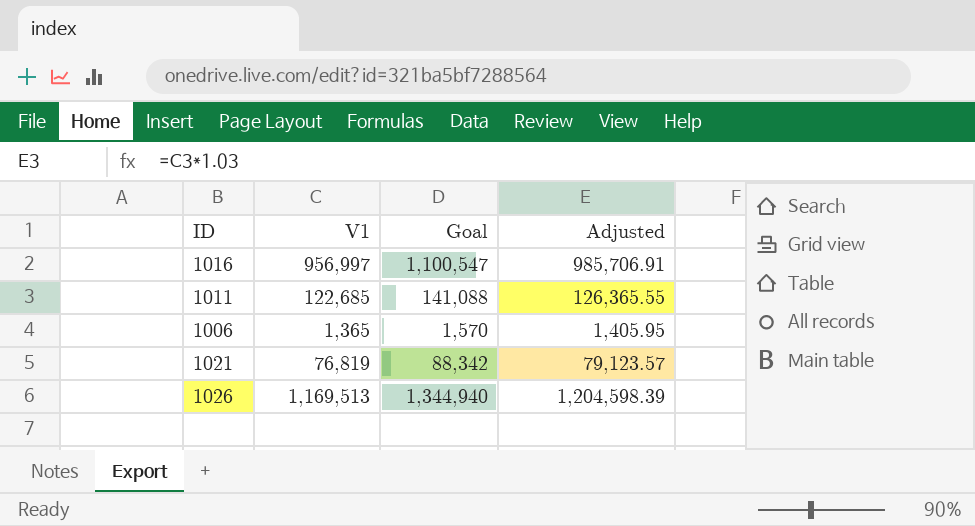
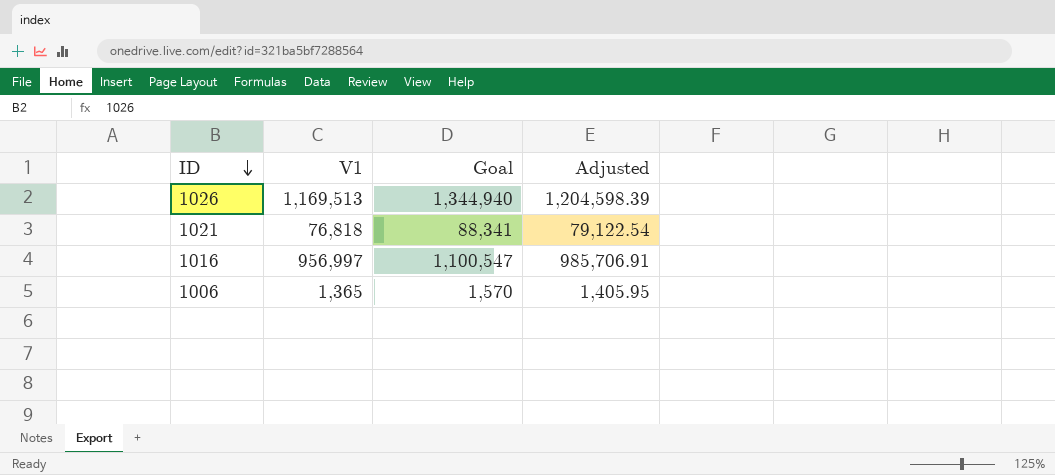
row order: none -> ID descending
row 1011: 122,685 | 141,088 | 126,365.55 -> none
1021 | V1: 76,819 -> 76,818
1021 | Goal: 88,342 -> 88,341
1021 | Adjusted: 79,123.57 -> 79,122.54

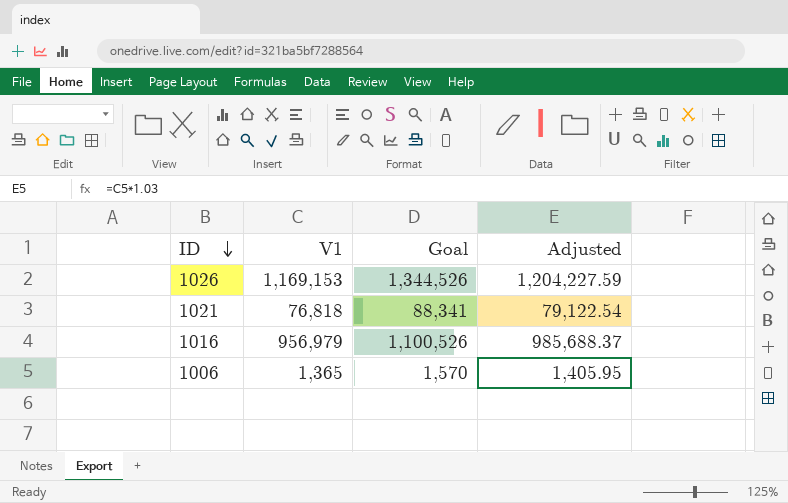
1026 | V1: 1,169,513 -> 1,169,153
1026 | Goal: 1,344,940 -> 1,344,526
1026 | Adjusted: 1,204,598.39 -> 1,204,227.59
1016 | V1: 956,997 -> 956,979
1016 | Goal: 1,100,547 -> 1,100,526
1016 | Adjusted: 985,706.91 -> 985,688.37

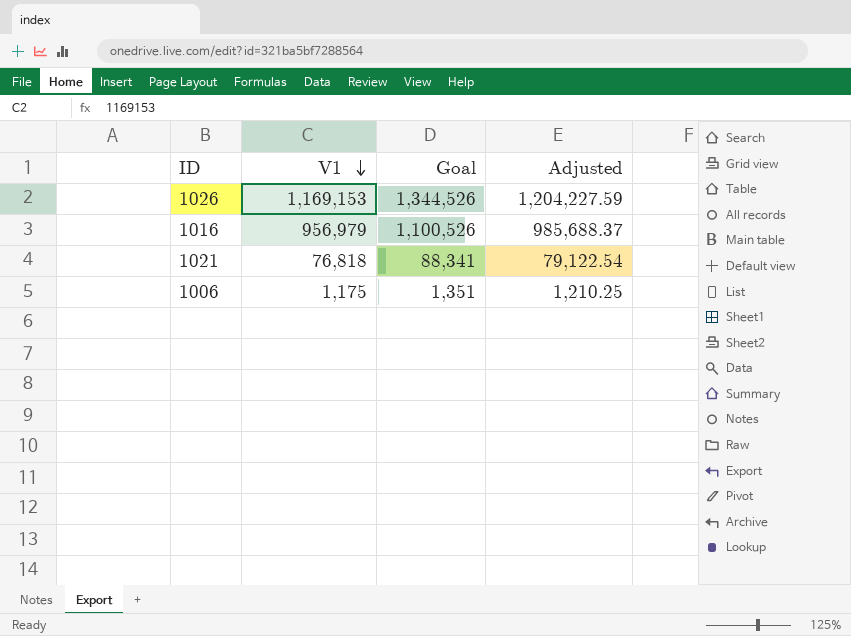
row order: ID descending -> V1 descending
1006 | V1: 1,365 -> 1,175
1006 | Goal: 1,570 -> 1,351
1006 | Adjusted: 1,405.95 -> 1,210.25

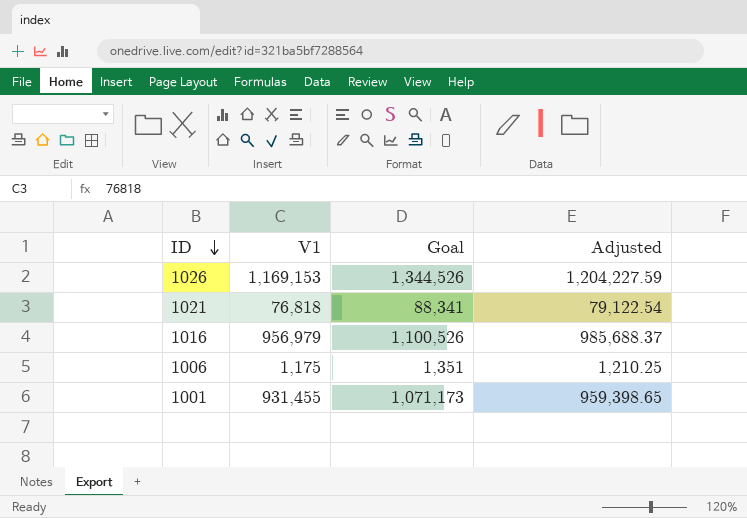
row order: V1 descending -> ID descending
row 1001: none -> 931,455 | 1,071,173 | 959,398.65

